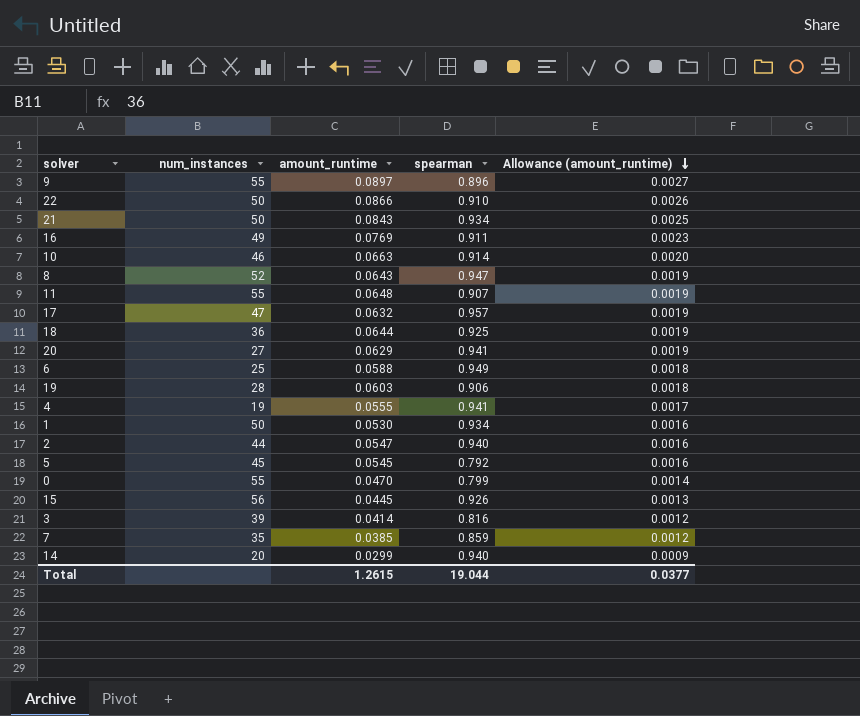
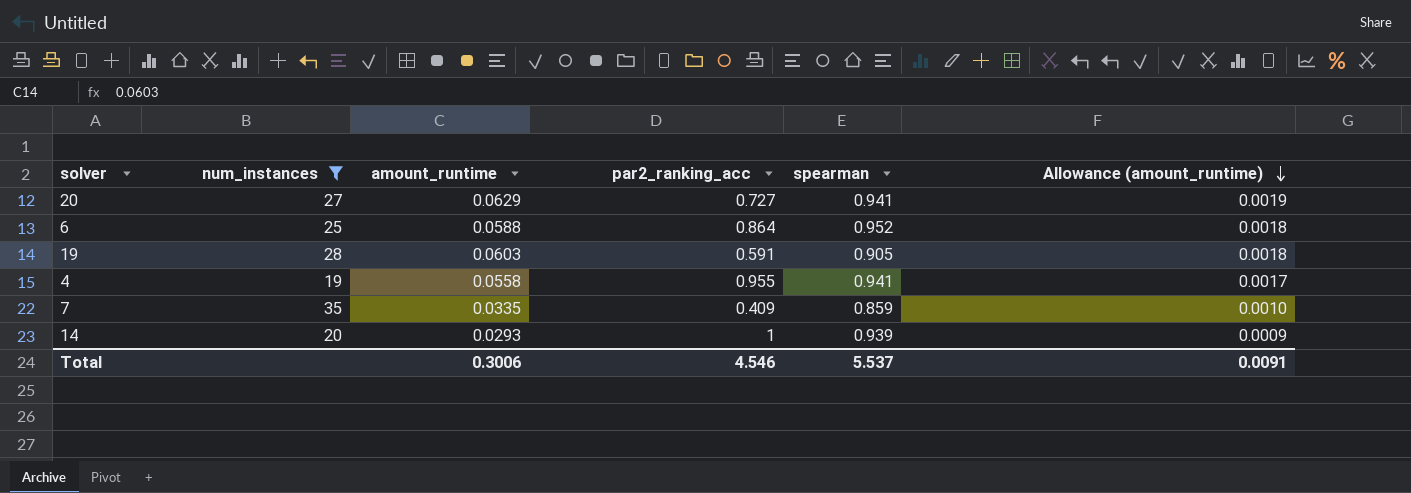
filter: none -> num_instances <= 35
column par2_ranking_acc | position: none -> 4
6 | spearman: 0.949 -> 0.952
19 | spearman: 0.906 -> 0.905
4 | amount_runtime: 0.0555 -> 0.0558
7 | amount_runtime: 0.0385 -> 0.0335
7 | Allowance (amount_runtime): 0.0012 -> 0.0010
14 | amount_runtime: 0.0299 -> 0.0293
14 | spearman: 0.940 -> 0.939
Total | amount_runtime: 1.2615 -> 0.3006
Total | spearman: 19.044 -> 5.537
Total | Allowance (amount_runtime): 0.0377 -> 0.0091

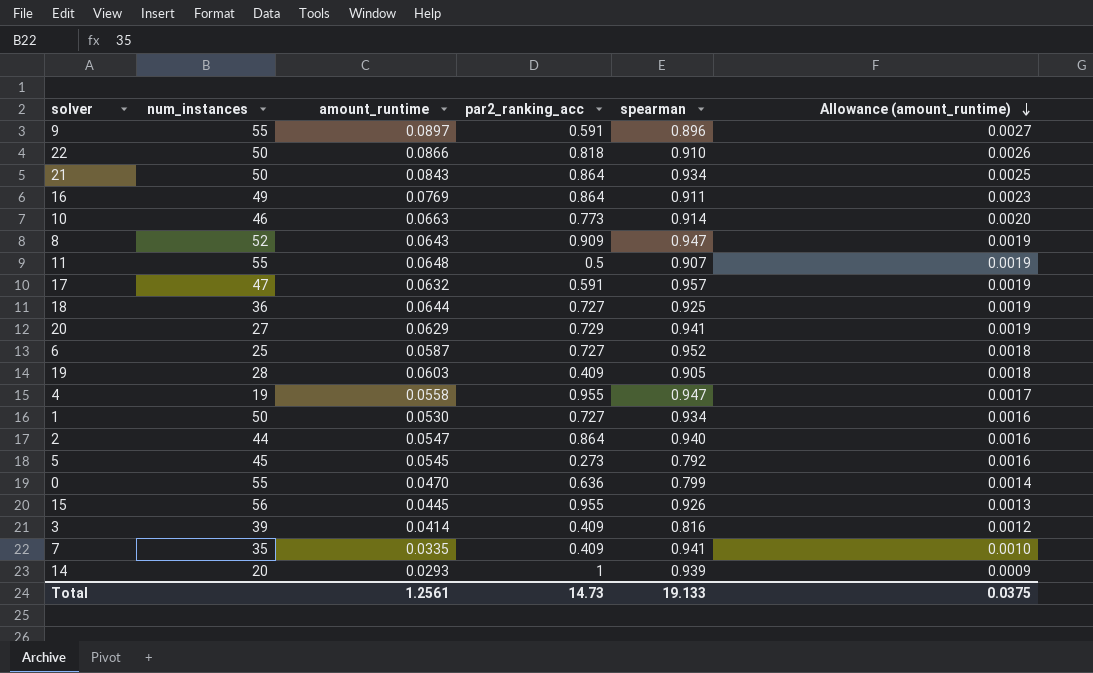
filter: num_instances <= 35 -> none
20 | par2_ranking_acc: 0.727 -> 0.729
6 | amount_runtime: 0.0588 -> 0.0587
6 | par2_ranking_acc: 0.864 -> 0.727
19 | par2_ranking_acc: 0.591 -> 0.409
4 | spearman: 0.941 -> 0.947
7 | spearman: 0.859 -> 0.941
Total | amount_runtime: 0.3006 -> 1.2561
Total | par2_ranking_acc: 4.546 -> 14.73
Total | spearman: 5.537 -> 19.133
Total | Allowance (amount_runtime): 0.0091 -> 0.0375

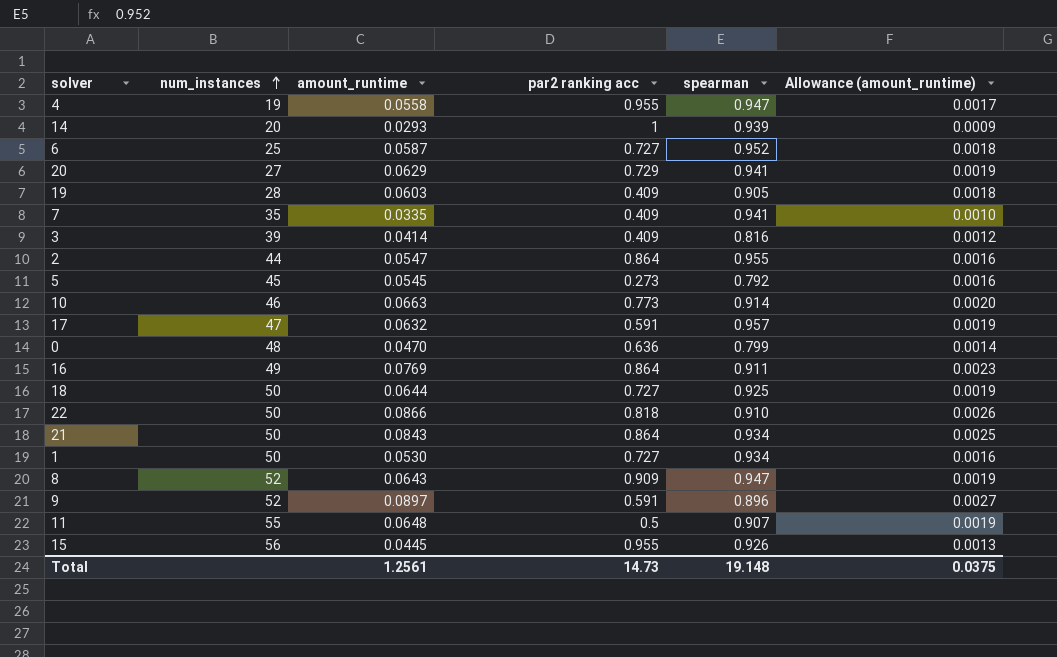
row order: Allowance (amount_runtime) descending -> num_instances ascending
column name: par2_ranking_acc -> par2 ranking acc
2 | spearman: 0.940 -> 0.955
0 | num_instances: 55 -> 48
18 | num_instances: 36 -> 50
9 | num_instances: 55 -> 52
Total | spearman: 19.133 -> 19.148

